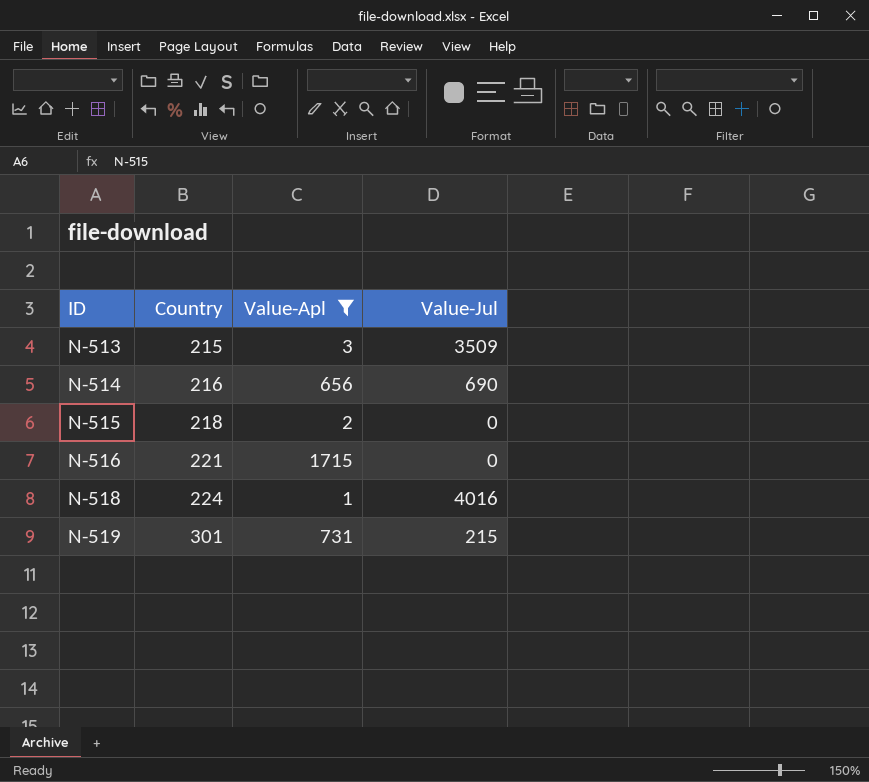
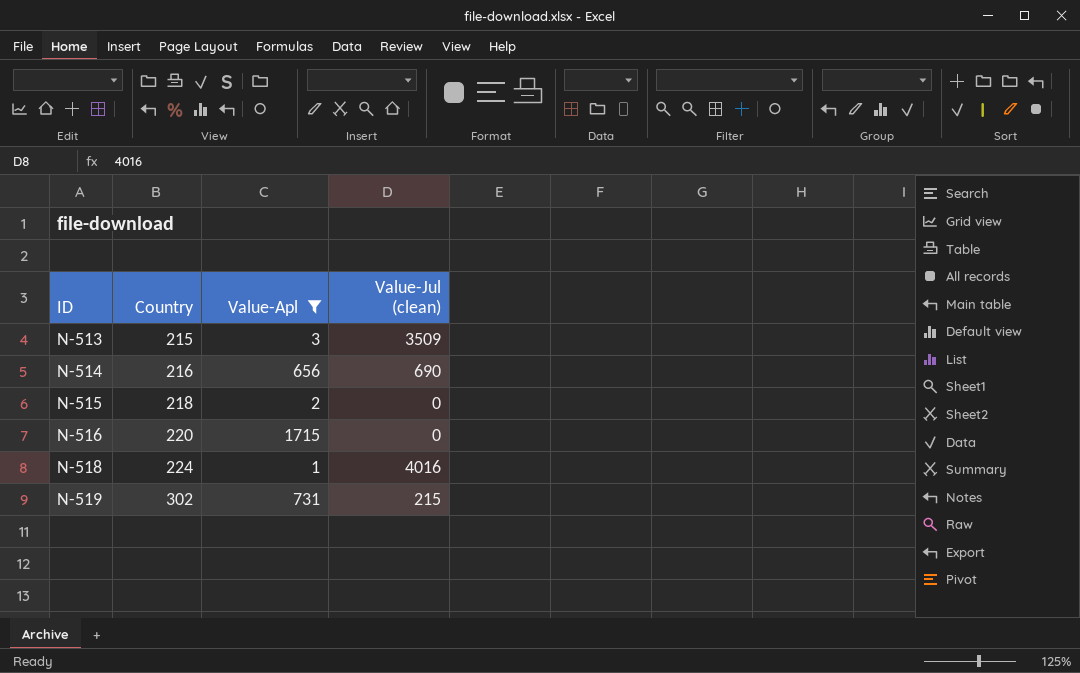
column name: Value-Jul -> Value-Jul (clean)
N-516 | Country: 221 -> 220
N-519 | Country: 301 -> 302

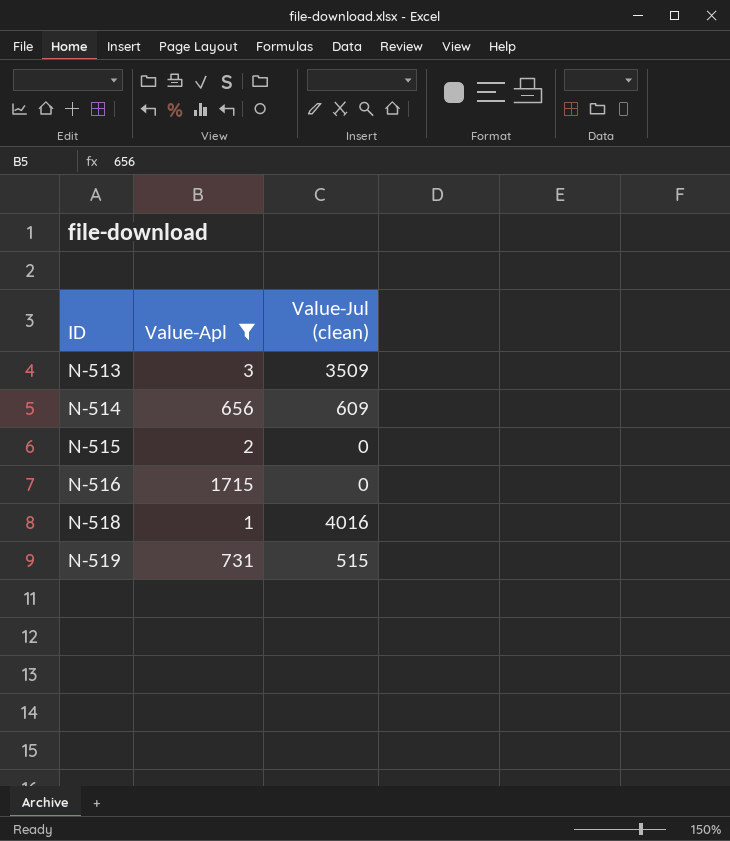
column Country | position: 2 -> none
N-514 | Value-Jul (clean): 690 -> 609
N-519 | Value-Jul (clean): 215 -> 515

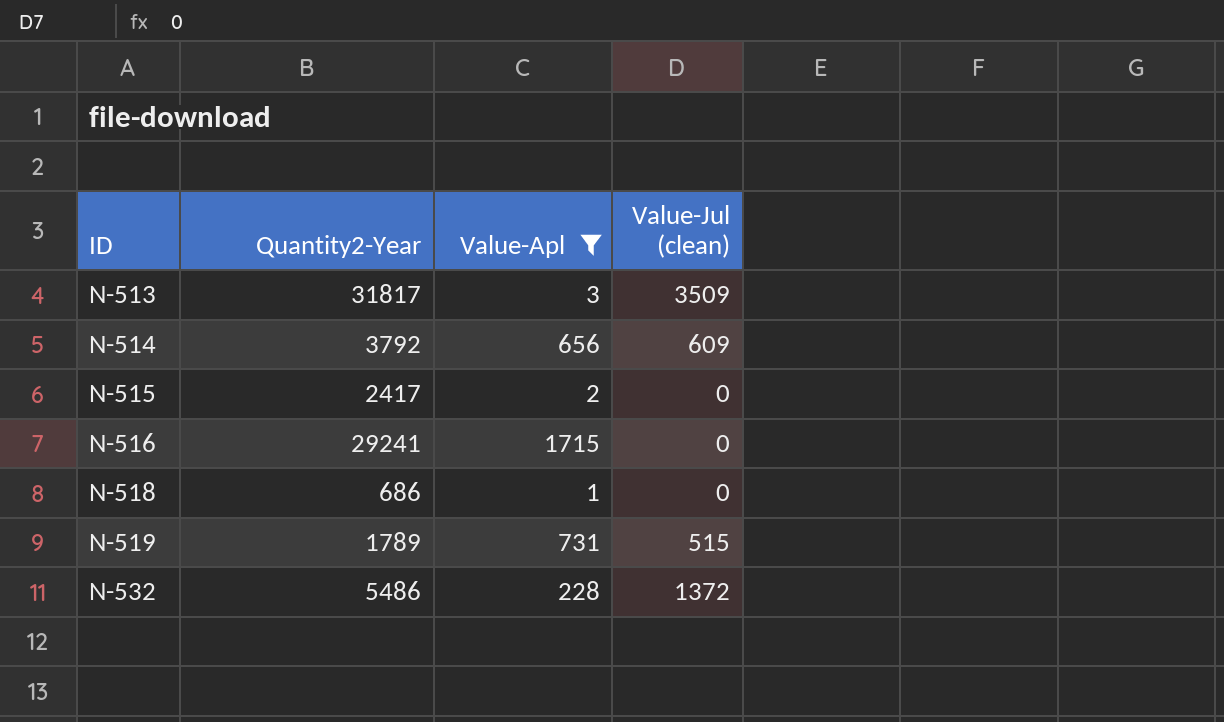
column Quantity2-Year | position: none -> 2
N-518 | Value-Jul (clean): 4016 -> 0
row N-532: none -> 5486 | 228 | 1372

